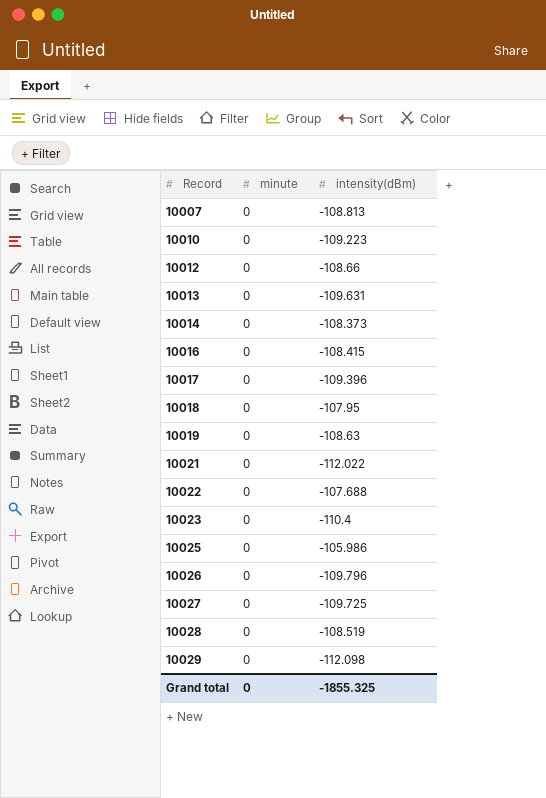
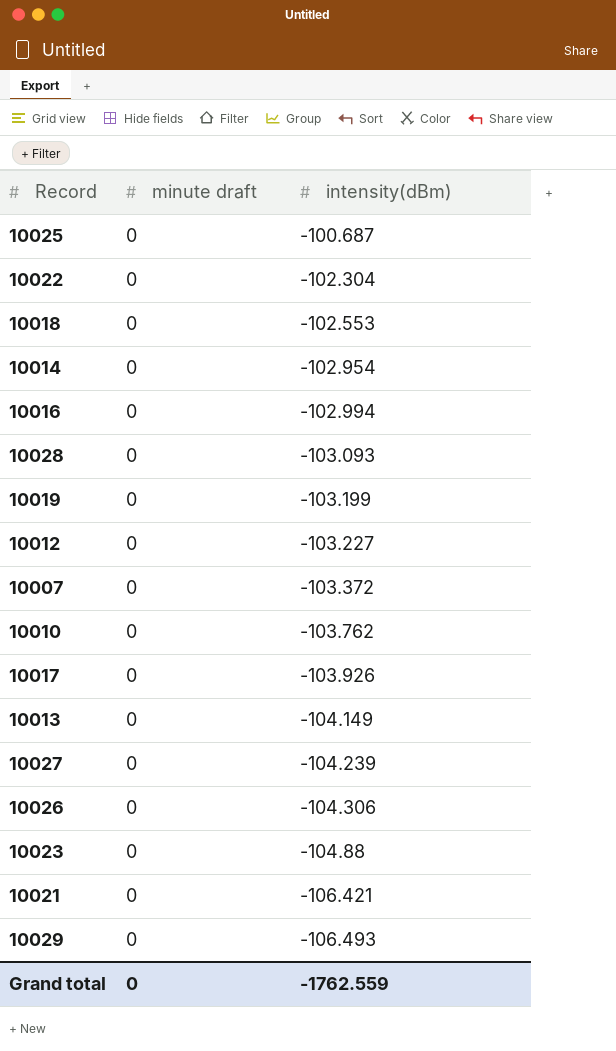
row order: Record ascending -> intensity(dBm) descending
column name: minute -> minute draft
10025 | intensity(dBm): -105.986 -> -100.687
10022 | intensity(dBm): -107.688 -> -102.304
10018 | intensity(dBm): -107.95 -> -102.553
10014 | intensity(dBm): -108.373 -> -102.954
10016 | intensity(dBm): -108.415 -> -102.994
10028 | intensity(dBm): -108.519 -> -103.093
10019 | intensity(dBm): -108.63 -> -103.199
10012 | intensity(dBm): -108.66 -> -103.227
10007 | intensity(dBm): -108.813 -> -103.372
10010 | intensity(dBm): -109.223 -> -103.762
10017 | intensity(dBm): -109.396 -> -103.926
10013 | intensity(dBm): -109.631 -> -104.149
10027 | intensity(dBm): -109.725 -> -104.239
10026 | intensity(dBm): -109.796 -> -104.306
10023 | intensity(dBm): -110.4 -> -104.88
10021 | intensity(dBm): -112.022 -> -106.421
10029 | intensity(dBm): -112.098 -> -106.493
Grand total | intensity(dBm): -1855.325 -> -1762.559

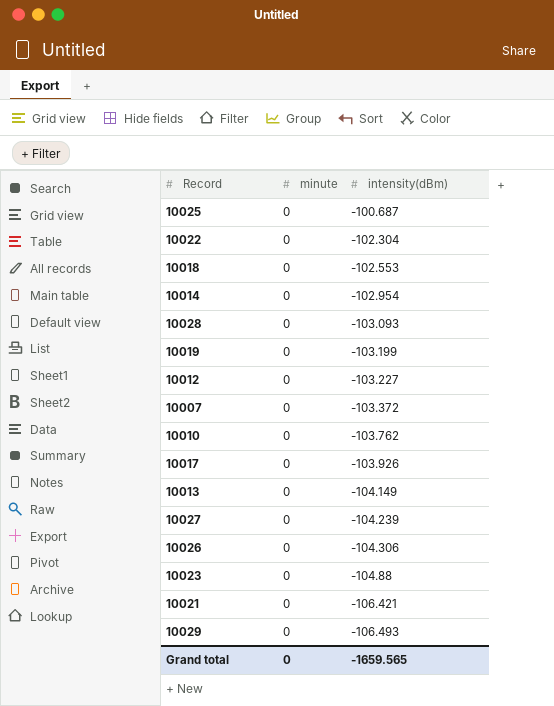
column name: minute draft -> minute
row 10016: 0 | -102.994 -> none
Grand total | intensity(dBm): -1762.559 -> -1659.565

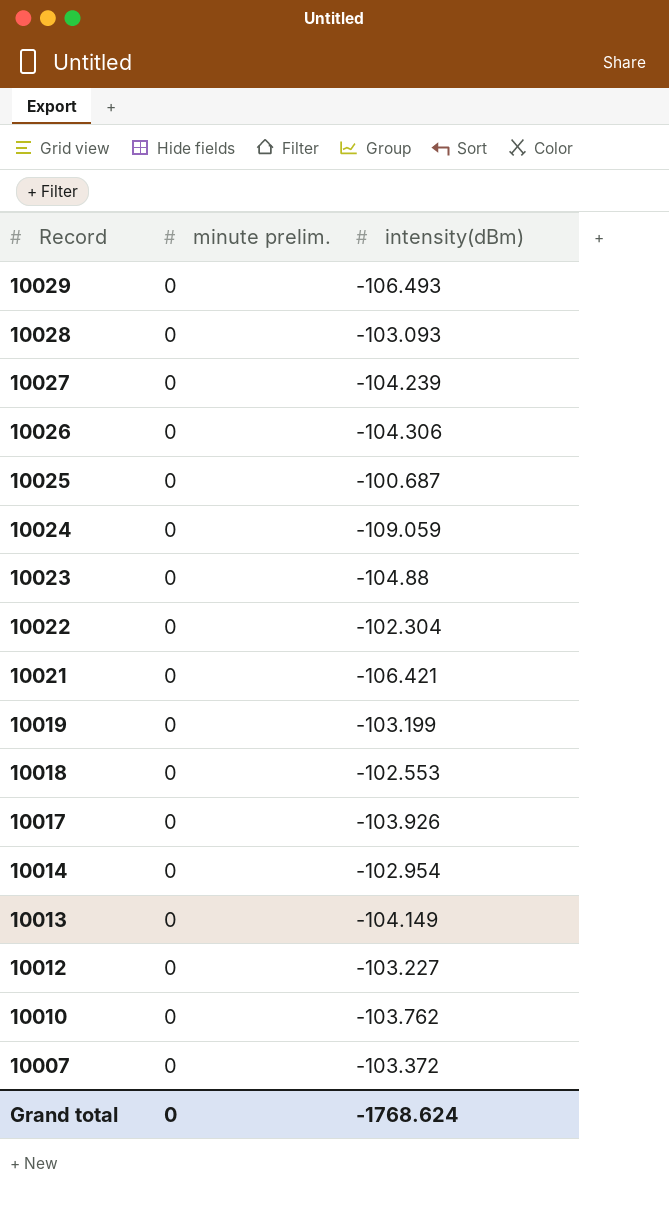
row order: intensity(dBm) descending -> Record descending
column name: minute -> minute prelim.
row 10024: none -> 0 | -109.059
Grand total | intensity(dBm): -1659.565 -> -1768.624

